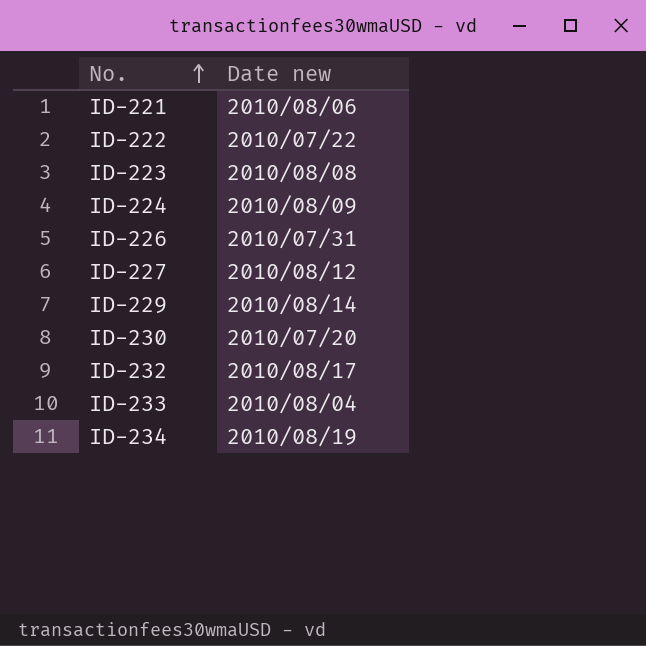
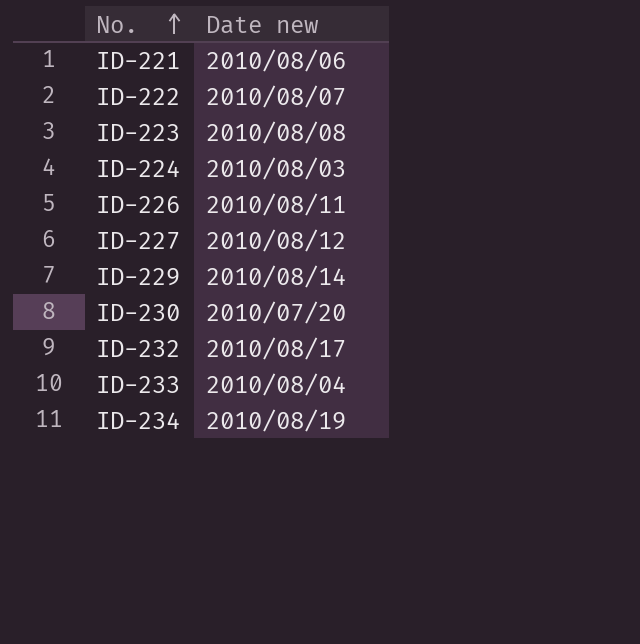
ID-222 | Date new: 2010/07/22 -> 2010/08/07
ID-224 | Date new: 2010/08/09 -> 2010/08/03
ID-226 | Date new: 2010/07/31 -> 2010/08/11

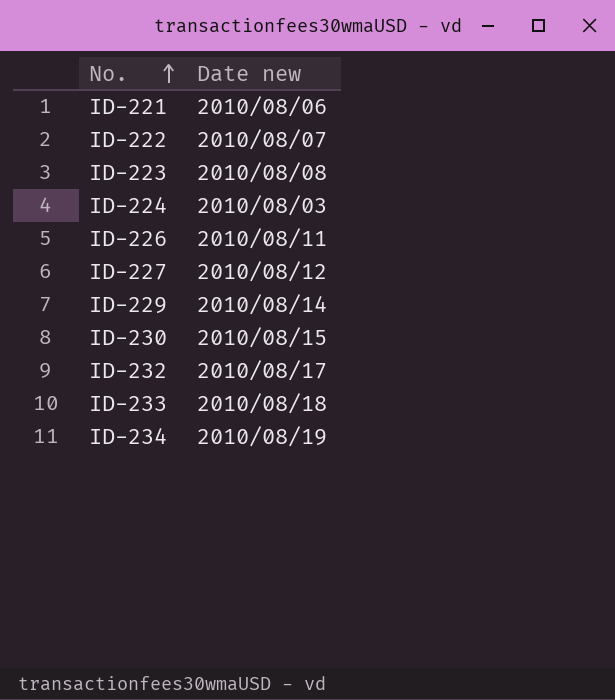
ID-230 | Date new: 2010/07/20 -> 2010/08/15
ID-233 | Date new: 2010/08/04 -> 2010/08/18

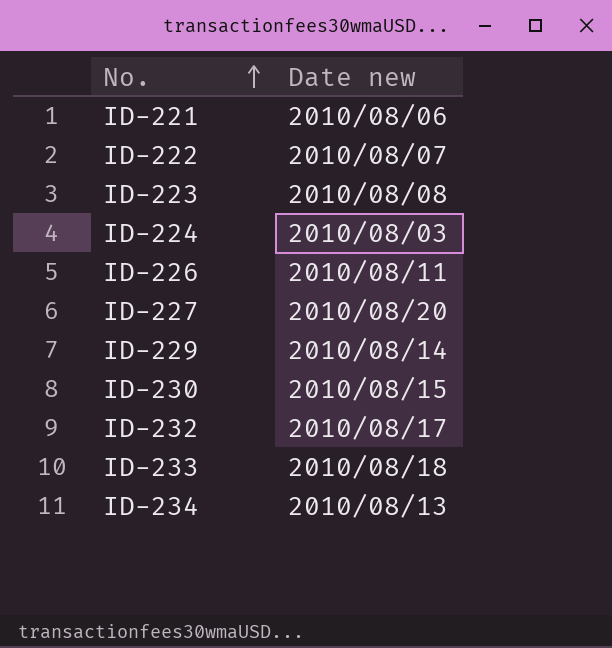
ID-227 | Date new: 2010/08/12 -> 2010/08/20
ID-234 | Date new: 2010/08/19 -> 2010/08/13

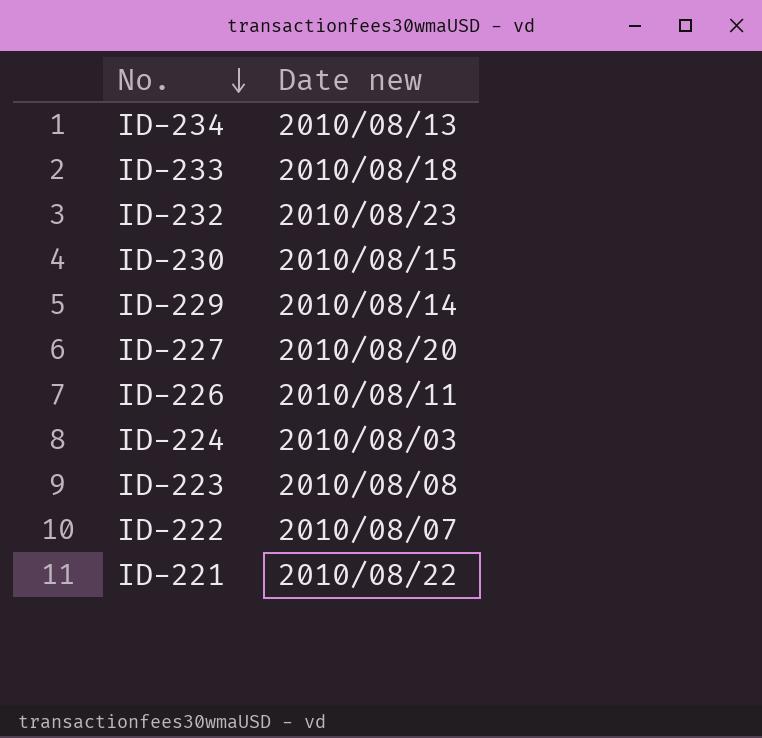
row order: No. ascending -> No. descending
ID-232 | Date new: 2010/08/17 -> 2010/08/23
ID-221 | Date new: 2010/08/06 -> 2010/08/22

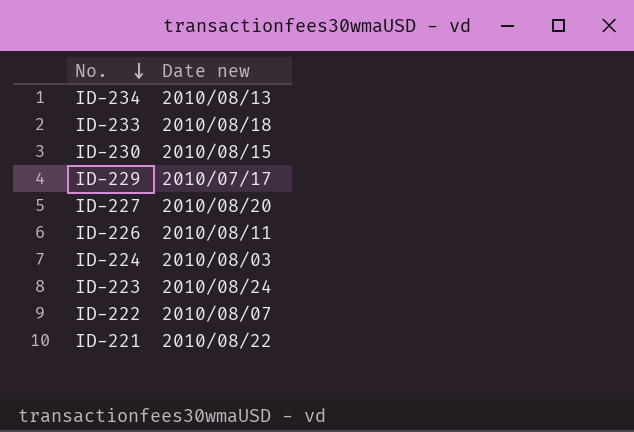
row ID-232: 2010/08/23 -> none
ID-229 | Date new: 2010/08/14 -> 2010/07/17
ID-223 | Date new: 2010/08/08 -> 2010/08/24

